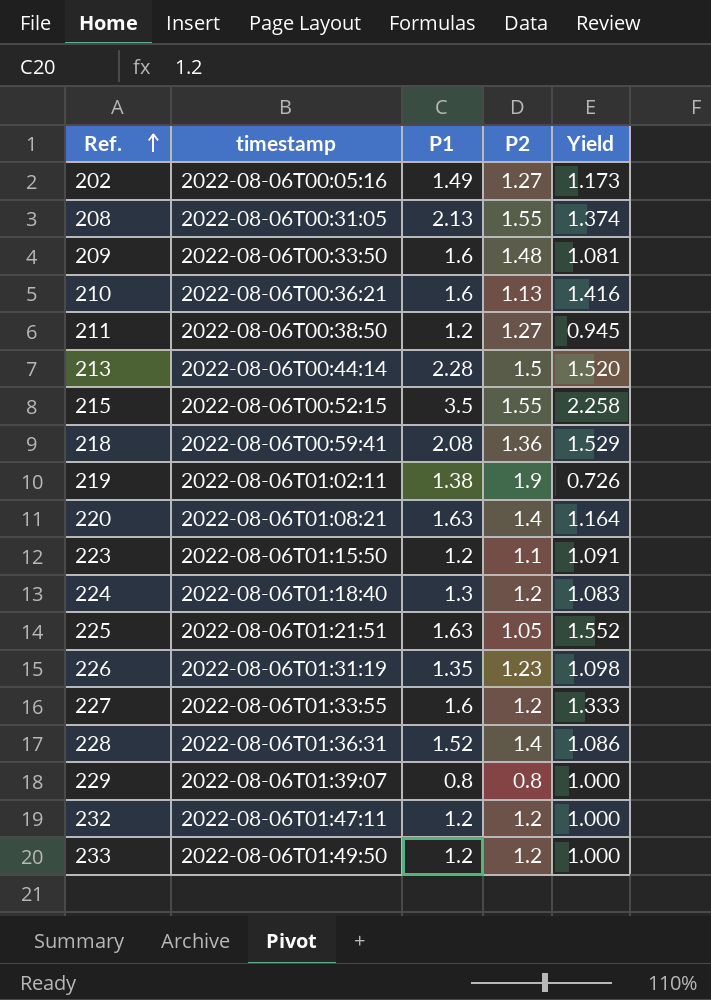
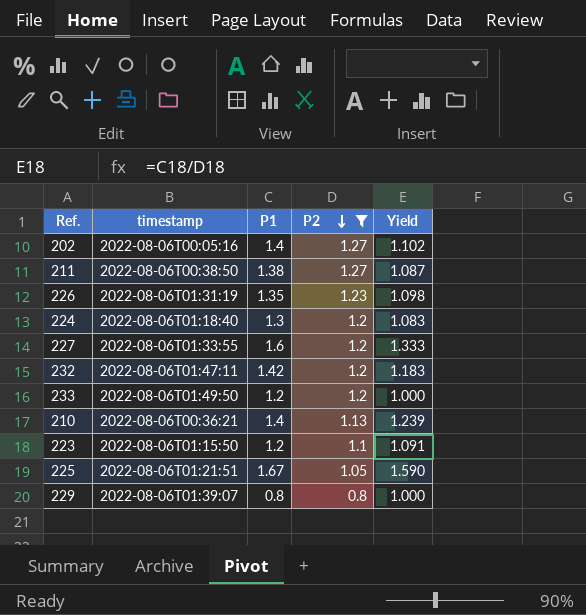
filter: none -> P2 <= 1.27
row order: Ref. ascending -> P2 descending
202 | P1: 1.49 -> 1.4
202 | Yield: 1.173 -> 1.102
211 | P1: 1.2 -> 1.38
211 | Yield: 0.945 -> 1.087
232 | P1: 1.2 -> 1.42
232 | Yield: 1.000 -> 1.183
210 | P1: 1.6 -> 1.4
210 | Yield: 1.416 -> 1.239
225 | P1: 1.63 -> 1.67
225 | Yield: 1.552 -> 1.590

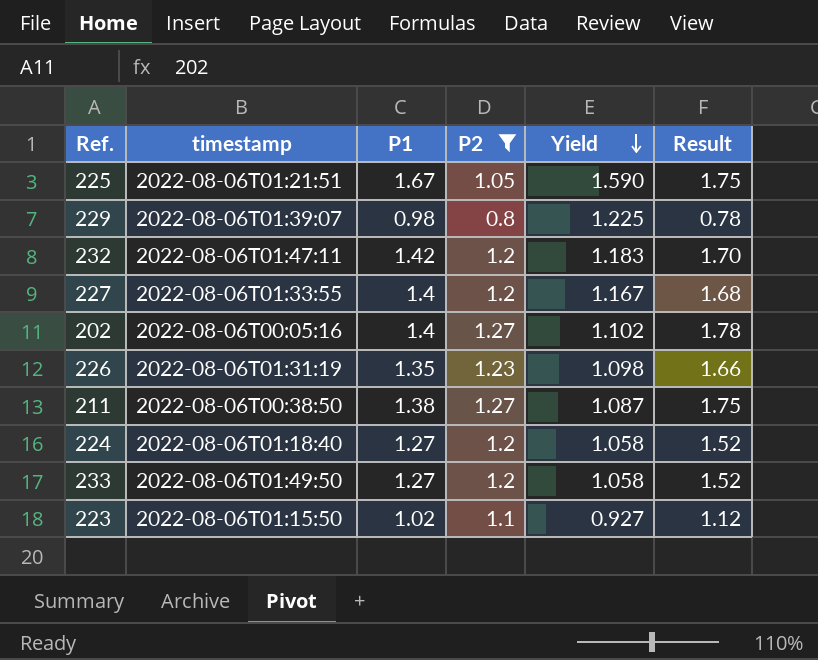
row order: P2 descending -> Yield descending
column Result | formula: none -> [P1] * [P2]
row 210: 2022-08-06T00:36:21 | 1.4 | 1.13 | 1.239 -> none
229 | P1: 0.8 -> 0.98
229 | Yield: 1.000 -> 1.225
227 | P1: 1.6 -> 1.4
227 | Yield: 1.333 -> 1.167
224 | P1: 1.3 -> 1.27
224 | Yield: 1.083 -> 1.058
233 | P1: 1.2 -> 1.27
233 | Yield: 1.000 -> 1.058
223 | P1: 1.2 -> 1.02
223 | Yield: 1.091 -> 0.927

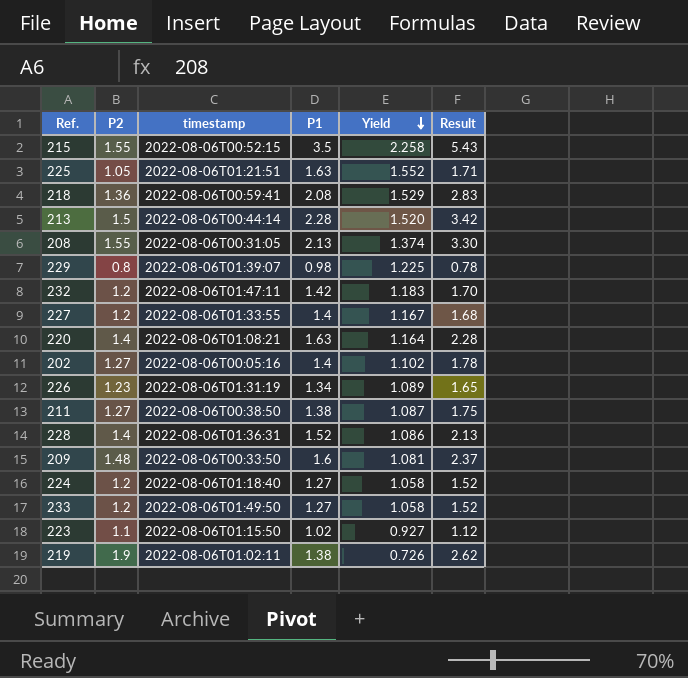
filter: P2 <= 1.27 -> none
column P2 | position: 4 -> 2
225 | P1: 1.67 -> 1.63
225 | Yield: 1.590 -> 1.552
225 | Result: 1.75 -> 1.71
226 | P1: 1.35 -> 1.34
226 | Yield: 1.098 -> 1.089
226 | Result: 1.66 -> 1.65

